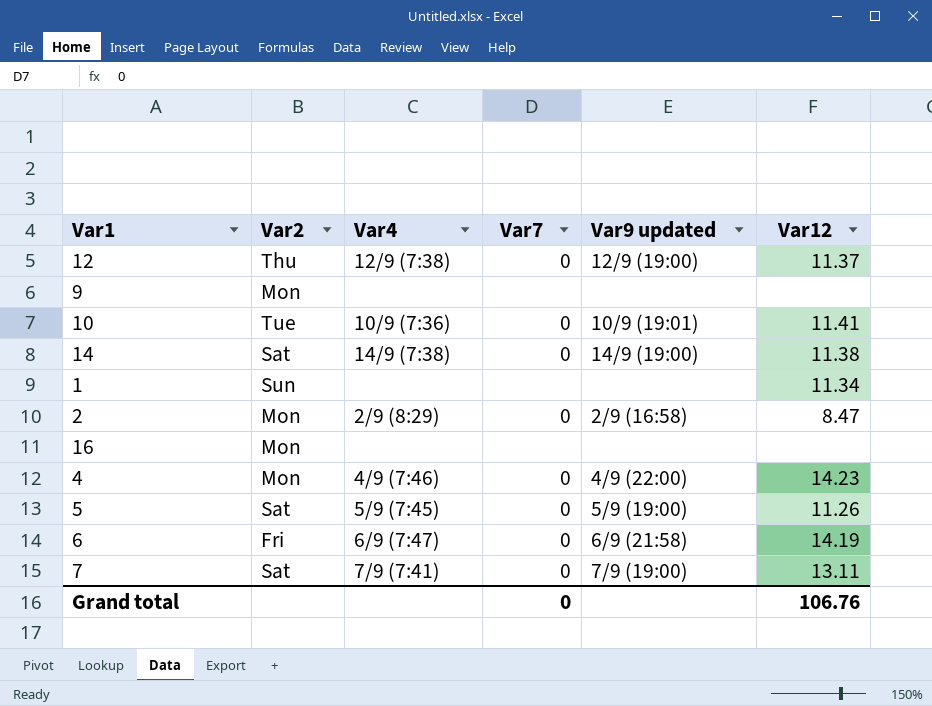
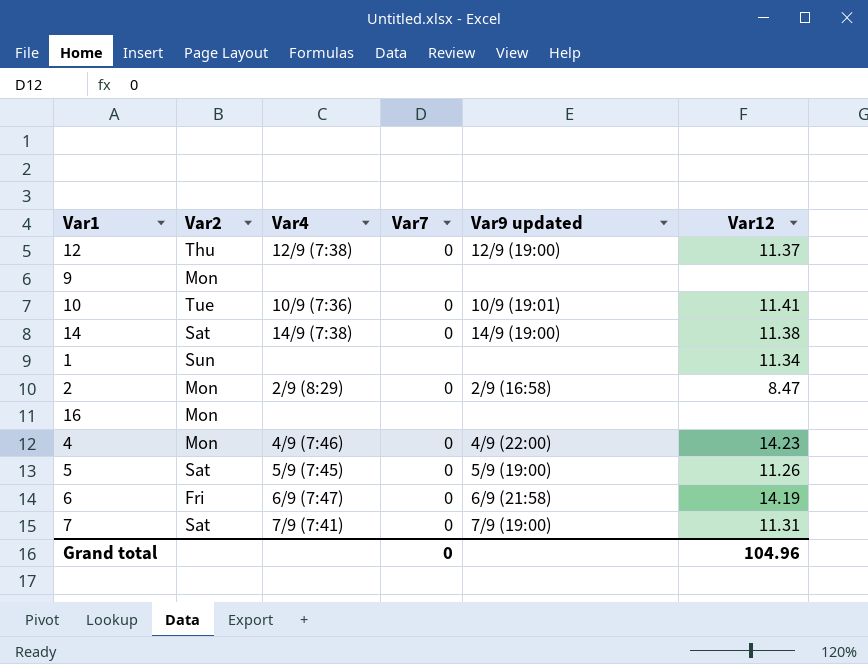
7 | Var12: 13.11 -> 11.31
Grand total | Var12: 106.76 -> 104.96

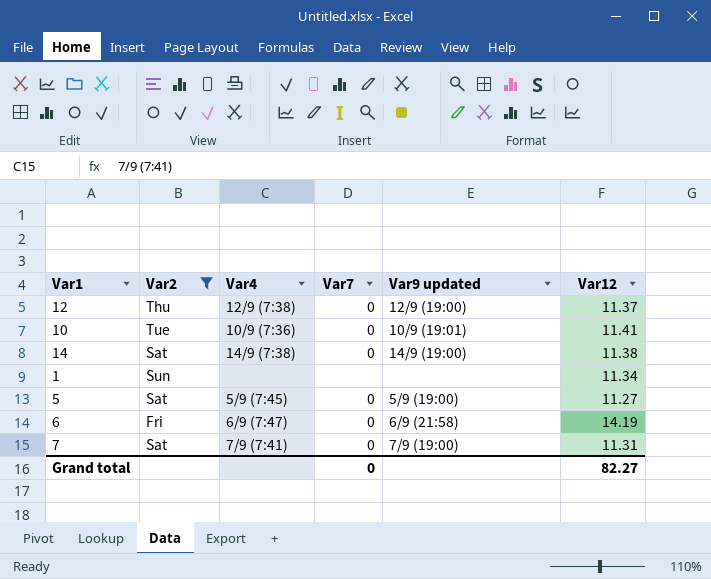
filter: none -> Var2 != Mon
5 | Var12: 11.26 -> 11.27
Grand total | Var12: 104.96 -> 82.27

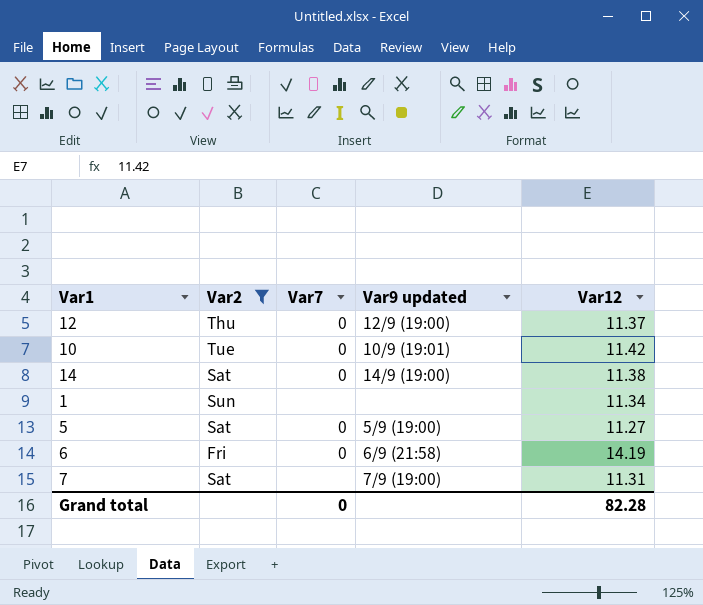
column Var4 | position: 3 -> none
10 | Var12: 11.41 -> 11.42
7 | Var7: 0 -> none
Grand total | Var12: 82.27 -> 82.28

